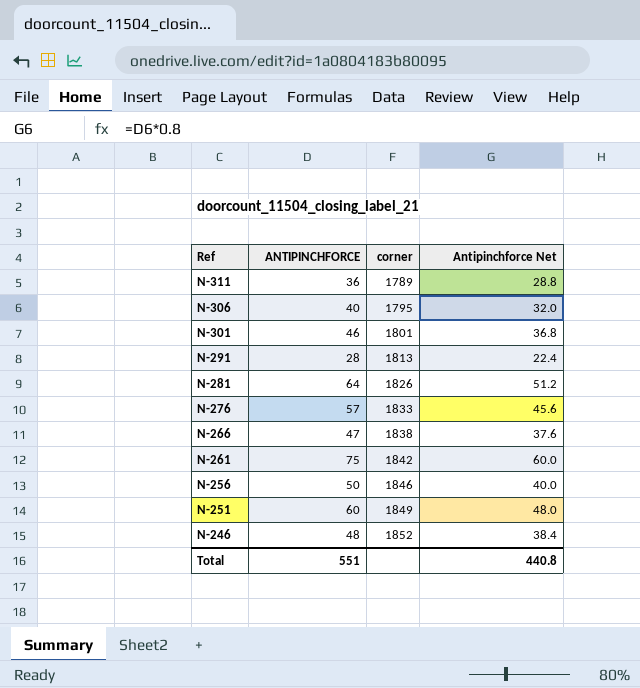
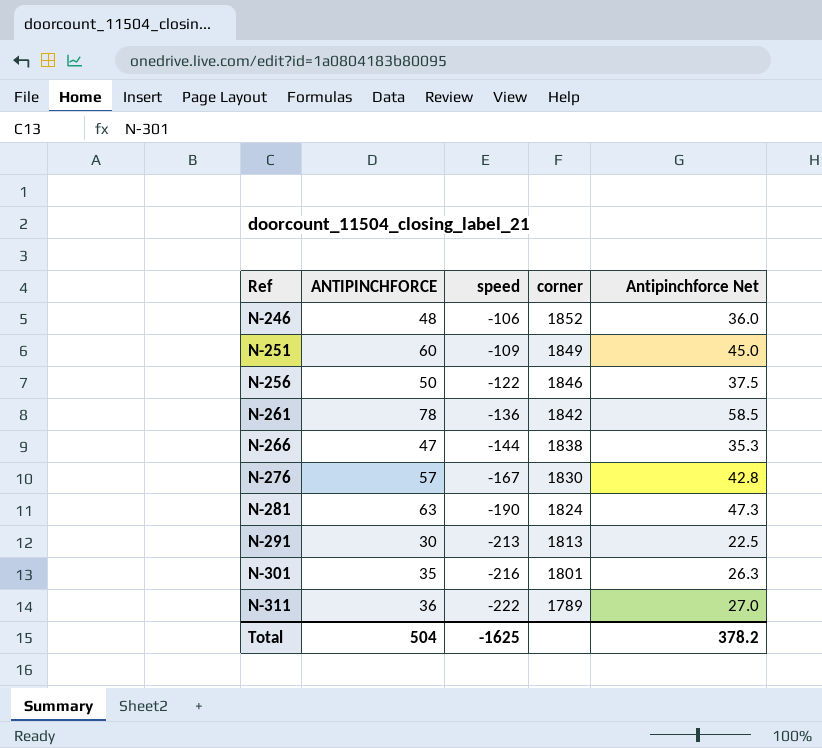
row order: Ref descending -> Ref ascending
column speed | position: none -> 3
column Antipinchforce Net | formula: [ANTIPINCHFORCE] * 0.8 -> [ANTIPINCHFORCE] * 0.75
row N-306: 40 | 1795 | 32.0 -> none
N-261 | ANTIPINCHFORCE: 75 -> 78
N-276 | corner: 1833 -> 1830
N-281 | ANTIPINCHFORCE: 64 -> 63
N-281 | corner: 1826 -> 1824
N-291 | ANTIPINCHFORCE: 28 -> 30
N-301 | ANTIPINCHFORCE: 46 -> 35
Total | ANTIPINCHFORCE: 551 -> 504
Total | Antipinchforce Net: 440.8 -> 378.2

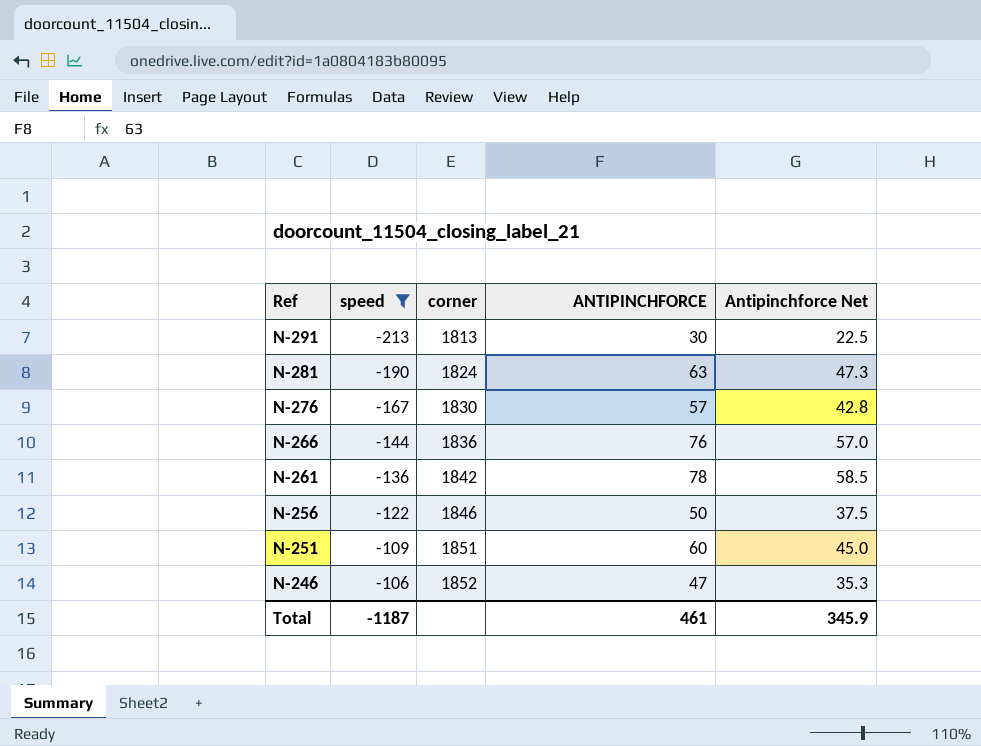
filter: none -> speed >= -213
row order: Ref ascending -> Ref descending
column ANTIPINCHFORCE | position: 2 -> 4
N-266 | corner: 1838 -> 1836
N-266 | ANTIPINCHFORCE: 47 -> 76
N-266 | Antipinchforce Net: 35.3 -> 57.0
N-251 | corner: 1849 -> 1851
N-246 | ANTIPINCHFORCE: 48 -> 47
N-246 | Antipinchforce Net: 36.0 -> 35.3
Total | speed: -1625 -> -1187
Total | ANTIPINCHFORCE: 504 -> 461
Total | Antipinchforce Net: 378.2 -> 345.9

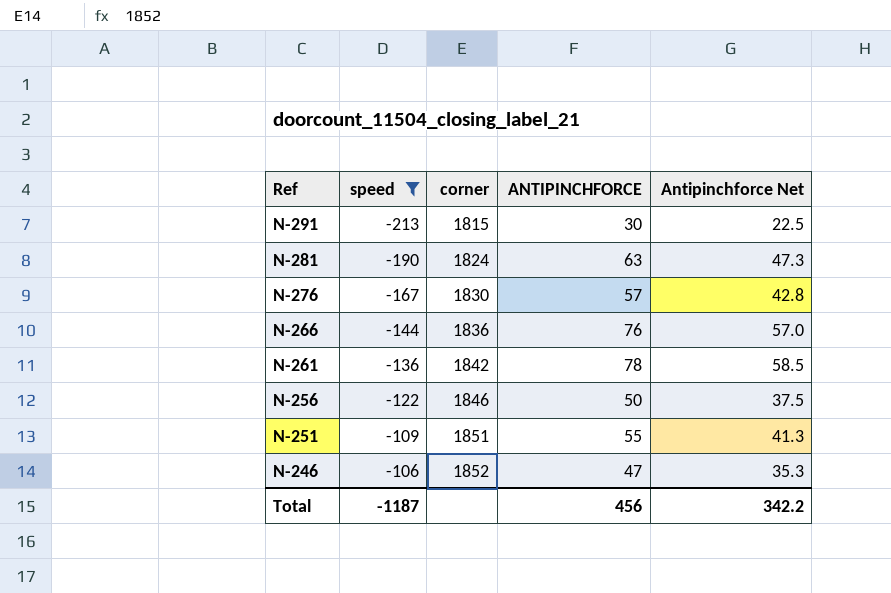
N-291 | corner: 1813 -> 1815
N-251 | ANTIPINCHFORCE: 60 -> 55
N-251 | Antipinchforce Net: 45.0 -> 41.3
Total | ANTIPINCHFORCE: 461 -> 456
Total | Antipinchforce Net: 345.9 -> 342.2

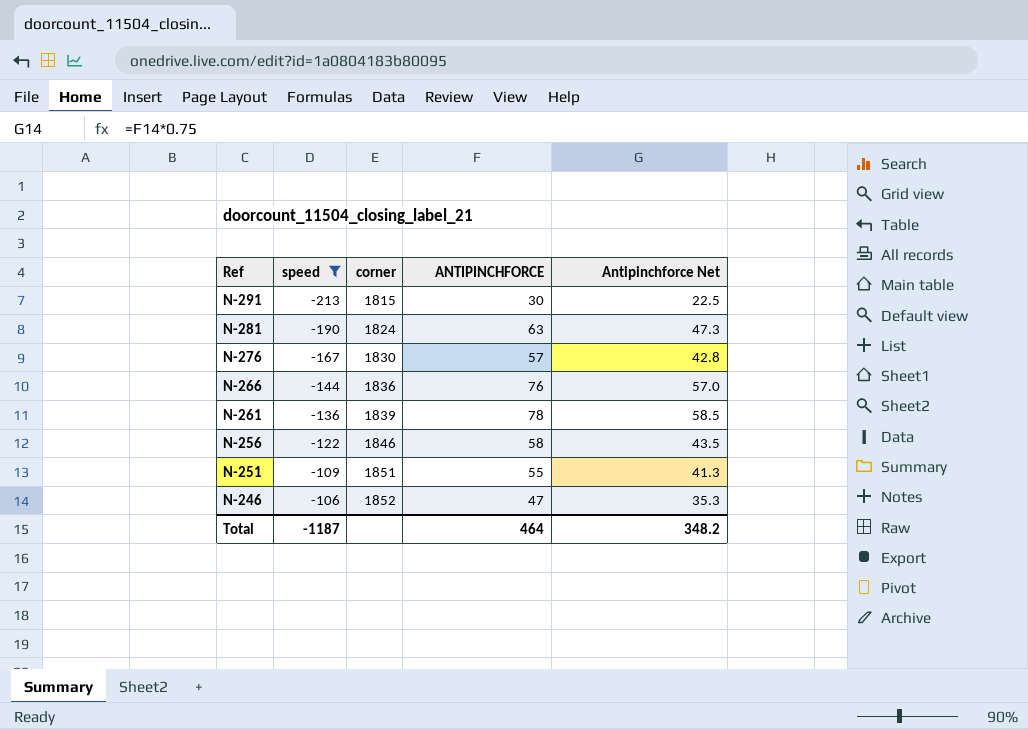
N-261 | corner: 1842 -> 1839
N-256 | ANTIPINCHFORCE: 50 -> 58
N-256 | Antipinchforce Net: 37.5 -> 43.5
Total | ANTIPINCHFORCE: 456 -> 464
Total | Antipinchforce Net: 342.2 -> 348.2

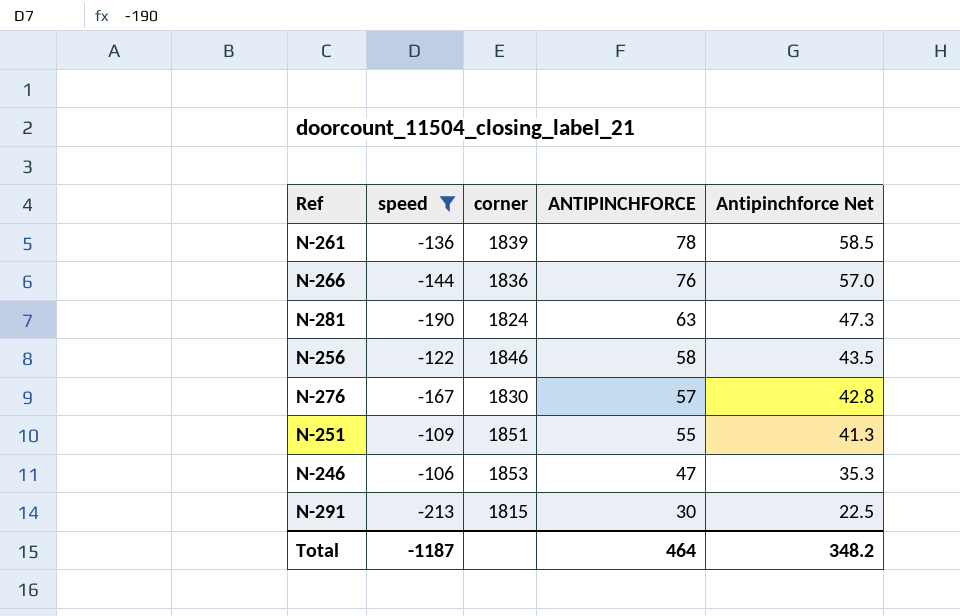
row order: Ref descending -> ANTIPINCHFORCE descending
N-246 | corner: 1852 -> 1853

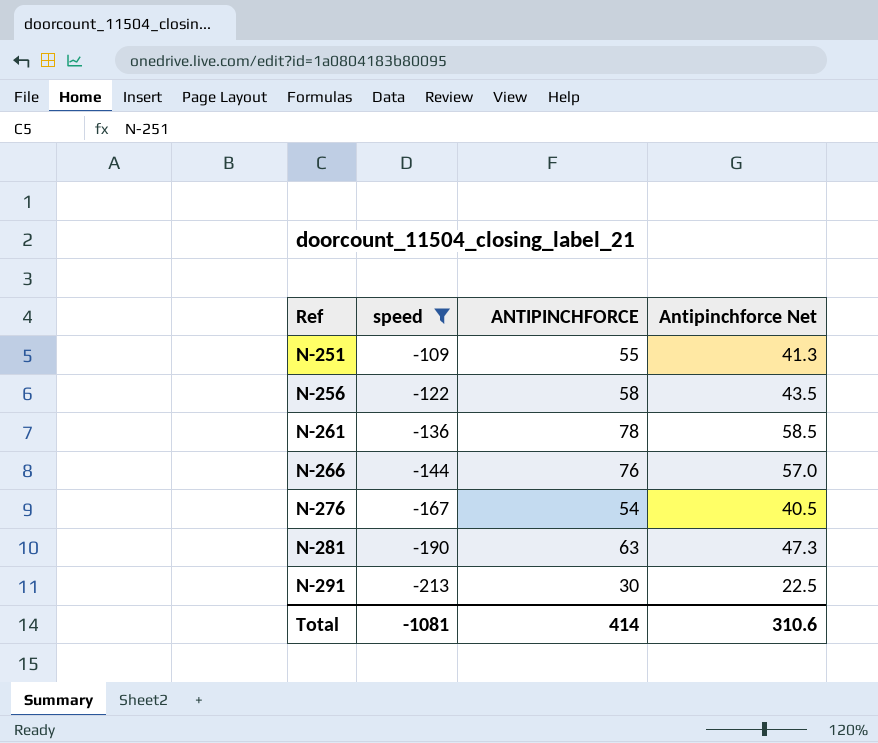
row order: ANTIPINCHFORCE descending -> Ref ascending
column corner | position: 3 -> none
row N-246: -106 | 1853 | 47 | 35.3 -> none
N-276 | ANTIPINCHFORCE: 57 -> 54
N-276 | Antipinchforce Net: 42.8 -> 40.5
Total | speed: -1187 -> -1081
Total | ANTIPINCHFORCE: 464 -> 414
Total | Antipinchforce Net: 348.2 -> 310.6

